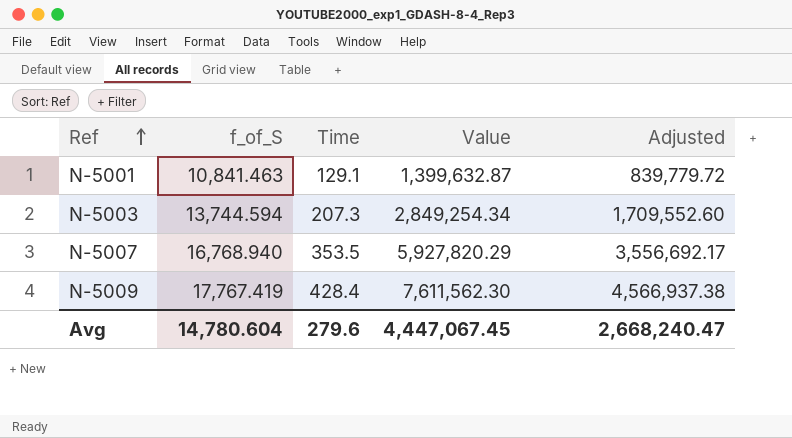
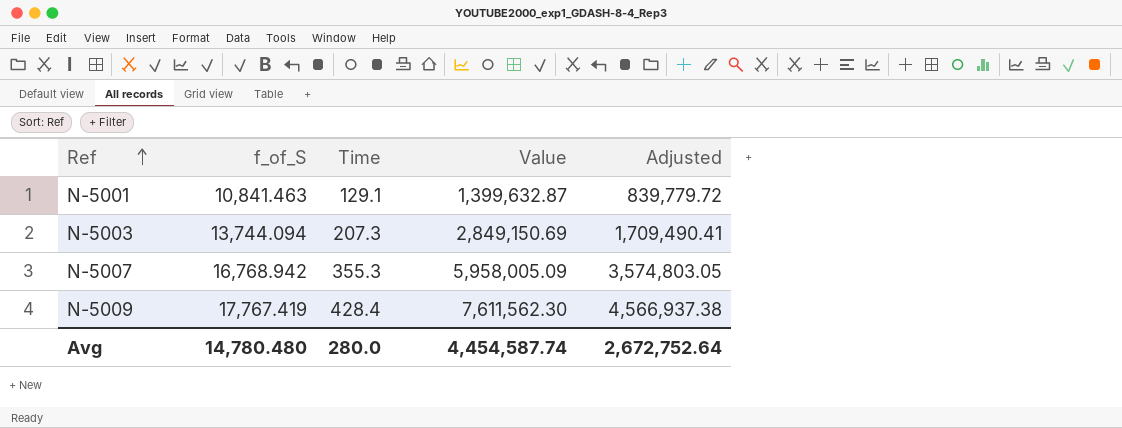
N-5003 | f_of_S: 13,744.594 -> 13,744.094
N-5003 | Value: 2,849,254.34 -> 2,849,150.69
N-5003 | Adjusted: 1,709,552.60 -> 1,709,490.41
N-5007 | f_of_S: 16,768.940 -> 16,768.942
N-5007 | Time: 353.5 -> 355.3
N-5007 | Value: 5,927,820.29 -> 5,958,005.09
N-5007 | Adjusted: 3,556,692.17 -> 3,574,803.05
Avg | f_of_S: 14,780.604 -> 14,780.480
Avg | Time: 279.6 -> 280.0
Avg | Value: 4,447,067.45 -> 4,454,587.74
Avg | Adjusted: 2,668,240.47 -> 2,672,752.64

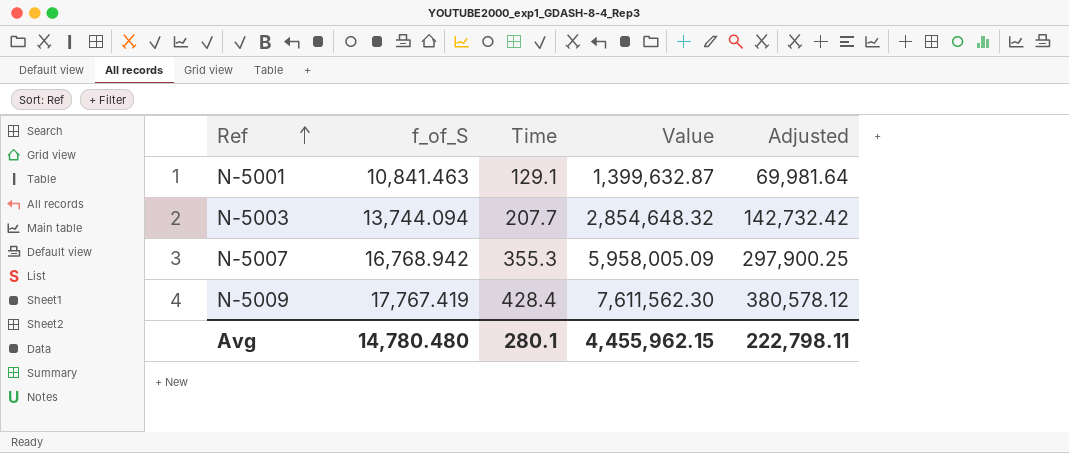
column Adjusted | formula: [Value] * 0.6 -> [Value] * 0.05
N-5003 | Time: 207.3 -> 207.7
N-5003 | Value: 2,849,150.69 -> 2,854,648.32
Avg | Time: 280.0 -> 280.1
Avg | Value: 4,454,587.74 -> 4,455,962.15
Avg | Adjusted: 2,672,752.64 -> 222,798.11

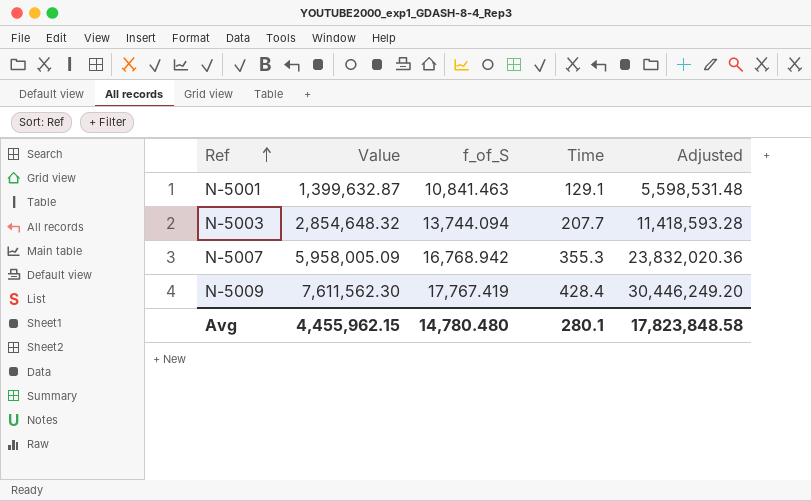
column Value | position: 4 -> 2
column Adjusted | formula: [Value] * 0.05 -> [Value] * 4
Avg | Adjusted: 222,798.11 -> 17,823,848.58

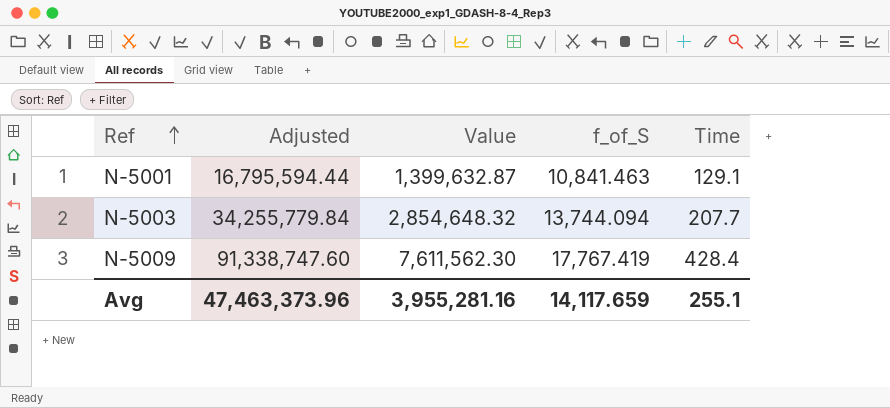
column Adjusted | formula: [Value] * 4 -> [Value] * 12
column Adjusted | position: 5 -> 2
row N-5007: 5,958,005.09 | 16,768.942 | 355.3 | 23,832,020.36 -> none
Avg | Adjusted: 17,823,848.58 -> 47,463,373.96
Avg | Value: 4,455,962.15 -> 3,955,281.16
Avg | f_of_S: 14,780.480 -> 14,117.659
Avg | Time: 280.1 -> 255.1

